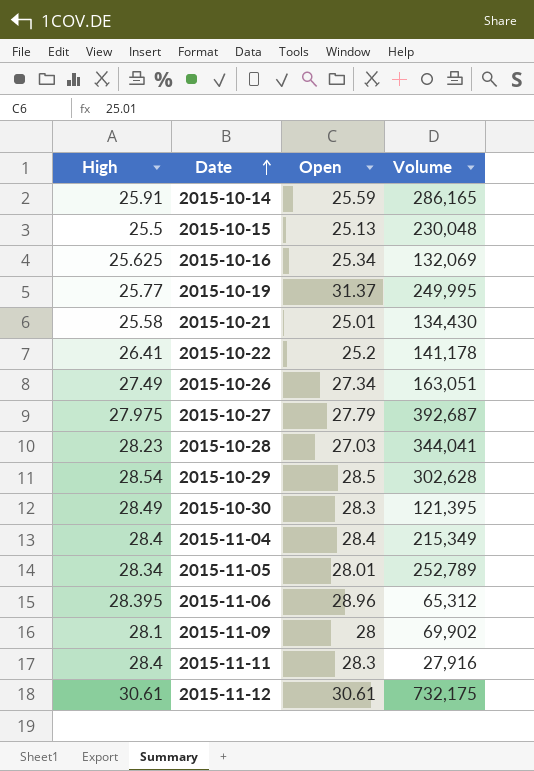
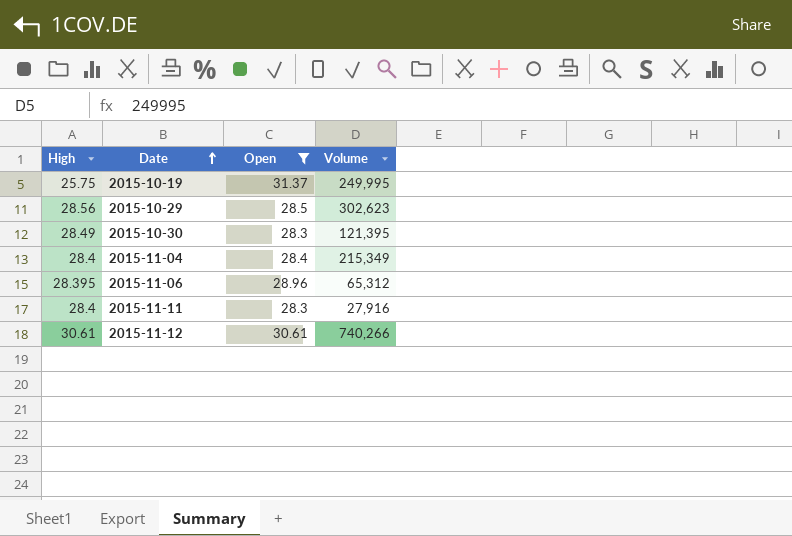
filter: none -> Open >= 28.3
2015-10-19 | High: 25.77 -> 25.75
2015-10-29 | High: 28.54 -> 28.56
2015-10-29 | Volume: 302,628 -> 302,623
2015-11-12 | Volume: 732,175 -> 740,266

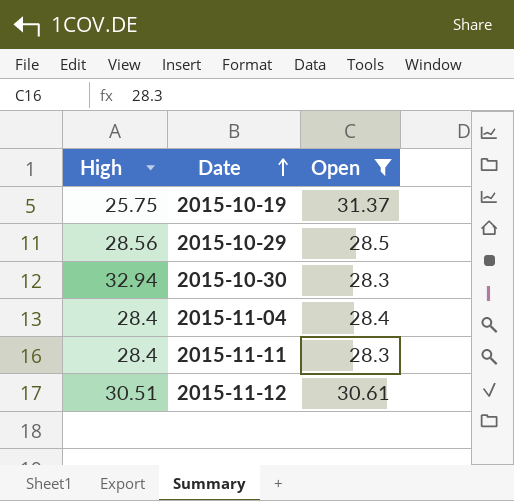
column Volume | position: 4 -> none
row 2015-11-06: 28.395 | 28.96 | 65,312 -> none
2015-10-30 | High: 28.49 -> 32.94
2015-11-12 | High: 30.61 -> 30.51

